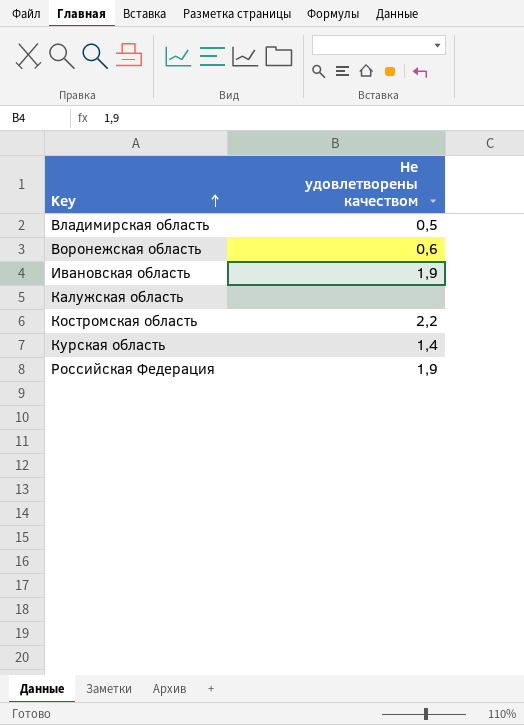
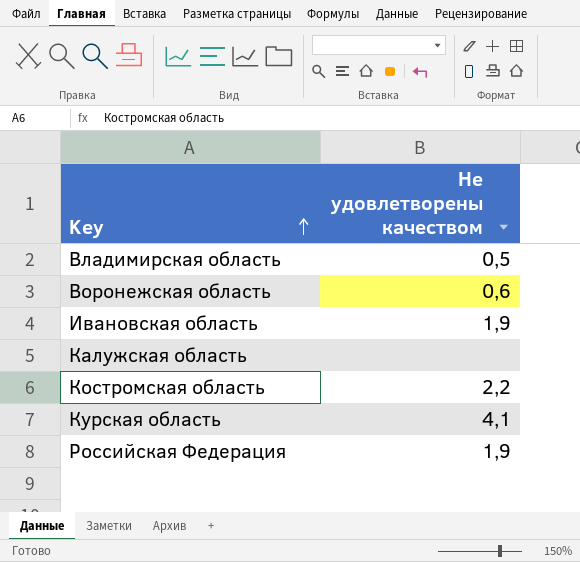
Курская область | Не удовлетворены качеством: 1,4 -> 4,1

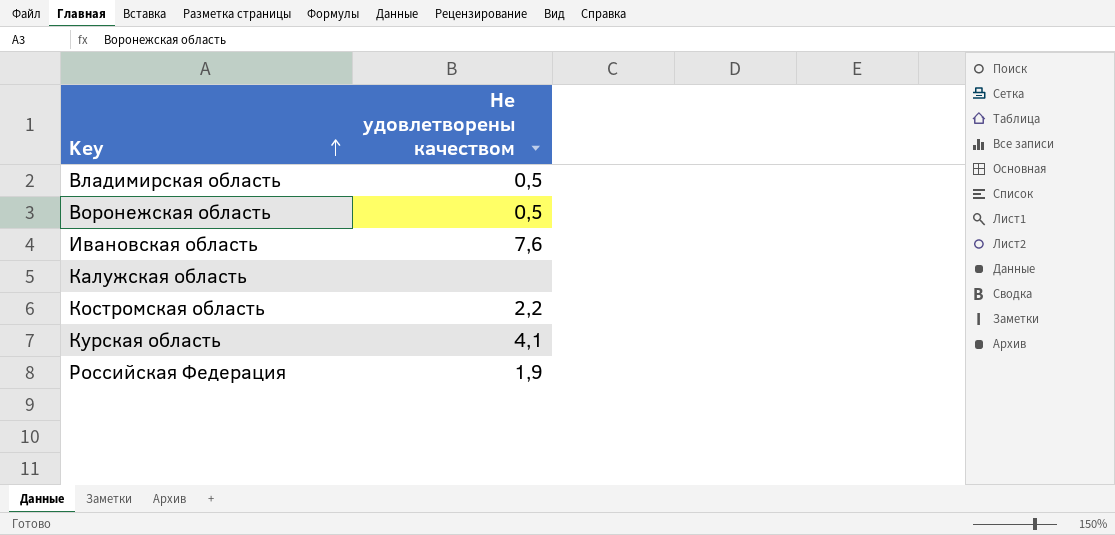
Воронежская область | Не удовлетворены качеством: 0,6 -> 0,5
Ивановская область | Не удовлетворены качеством: 1,9 -> 7,6

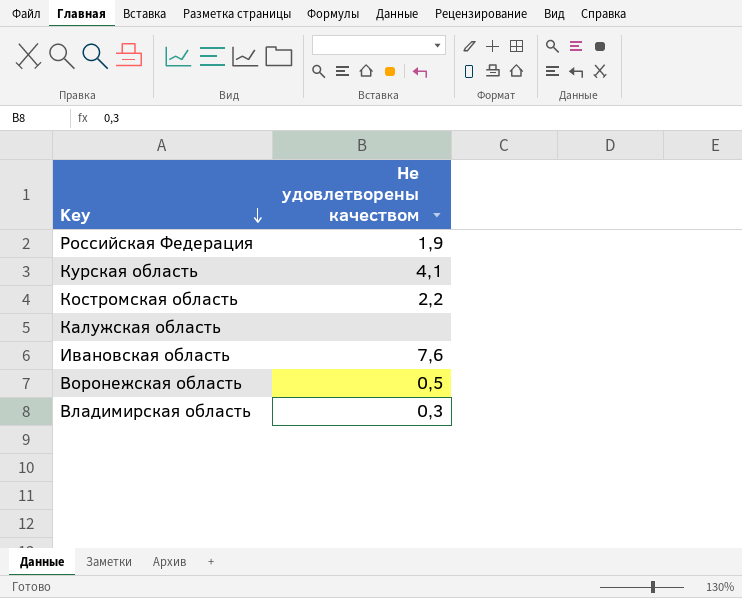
row order: Key ascending -> Key descending
Владимирская область | Не удовлетворены качеством: 0,5 -> 0,3

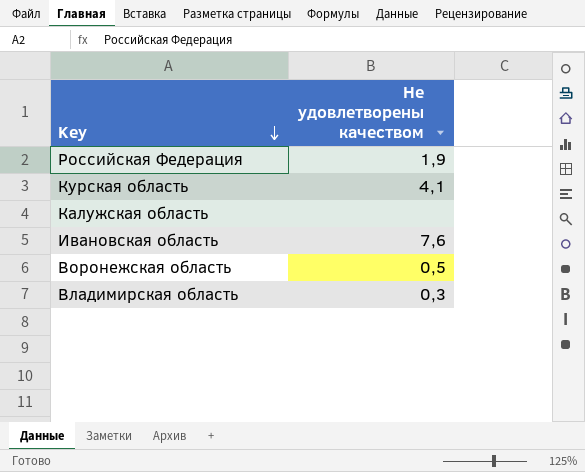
row Костромская область: 2,2 -> none

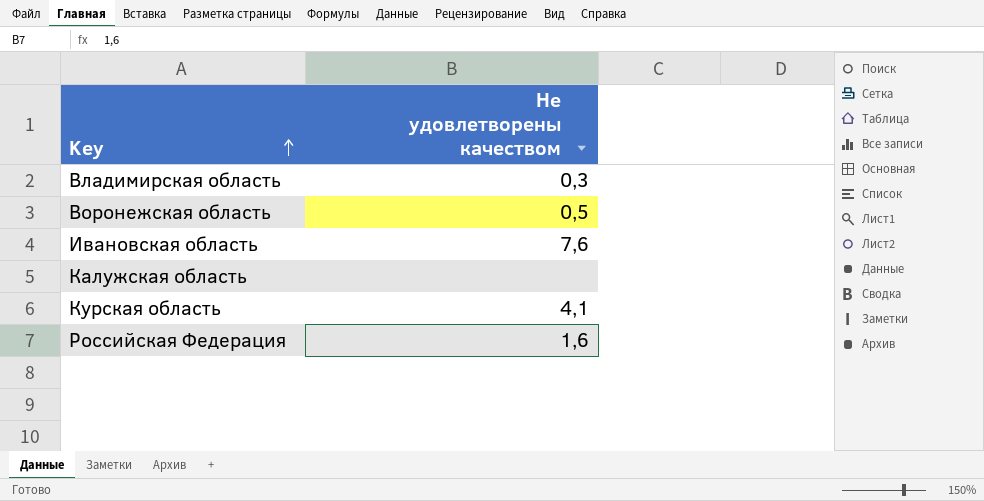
row order: Key descending -> Key ascending
Российская Федеpация | Не удовлетворены качеством: 1,9 -> 1,6

